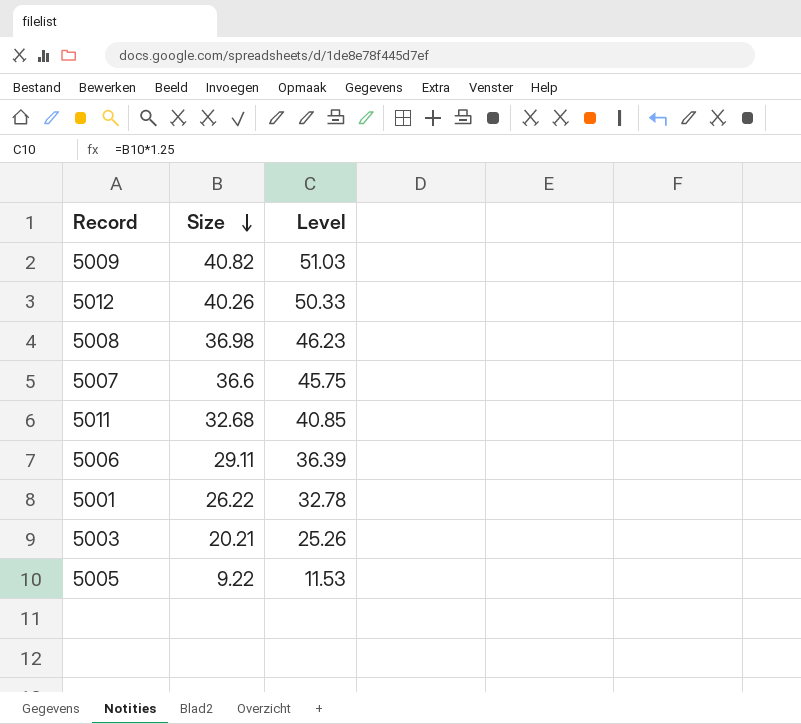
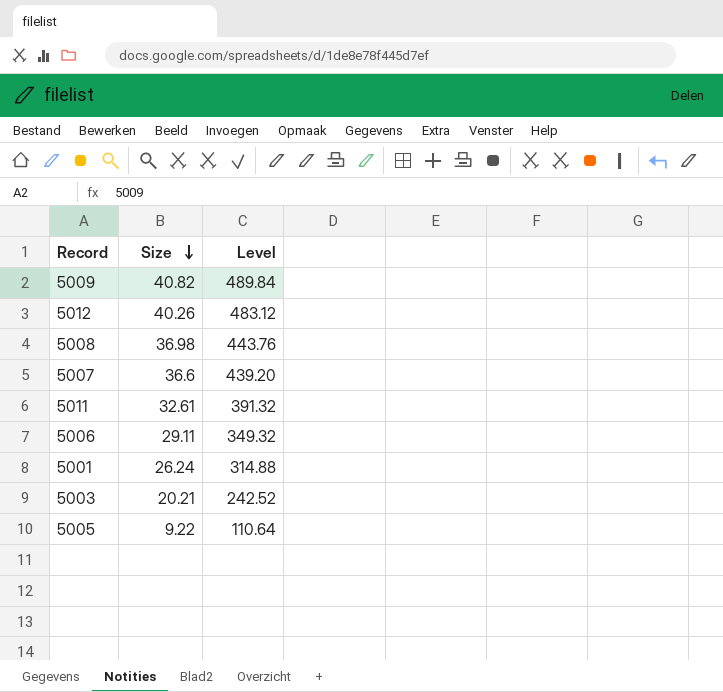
column Level | formula: [Size] * 1.25 -> [Size] * 12
5011 | Size: 32.68 -> 32.61
5001 | Size: 26.22 -> 26.24

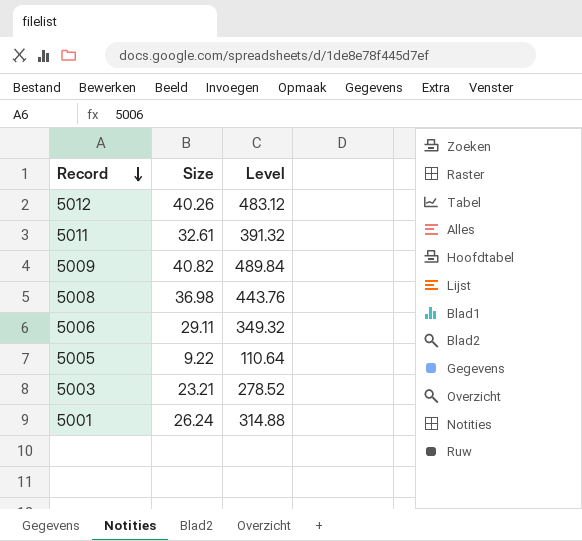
row order: Size descending -> Record descending
row 5007: 36.6 | 439.20 -> none
5003 | Size: 20.21 -> 23.21
5003 | Level: 242.52 -> 278.52

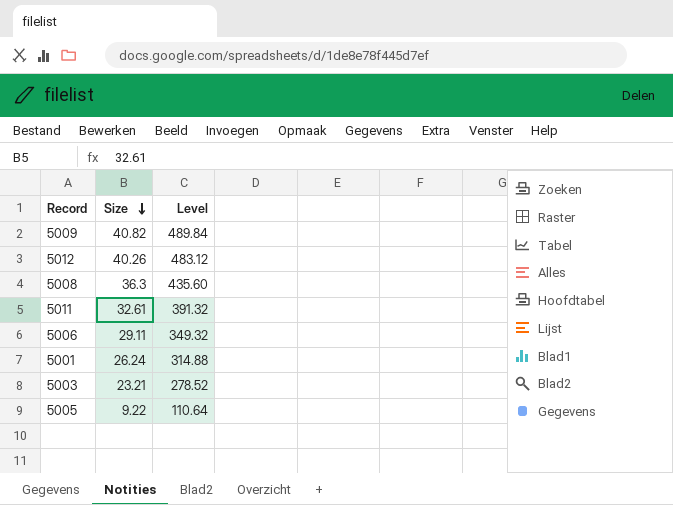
row order: Record descending -> Size descending
5008 | Size: 36.98 -> 36.3
5008 | Level: 443.76 -> 435.60

